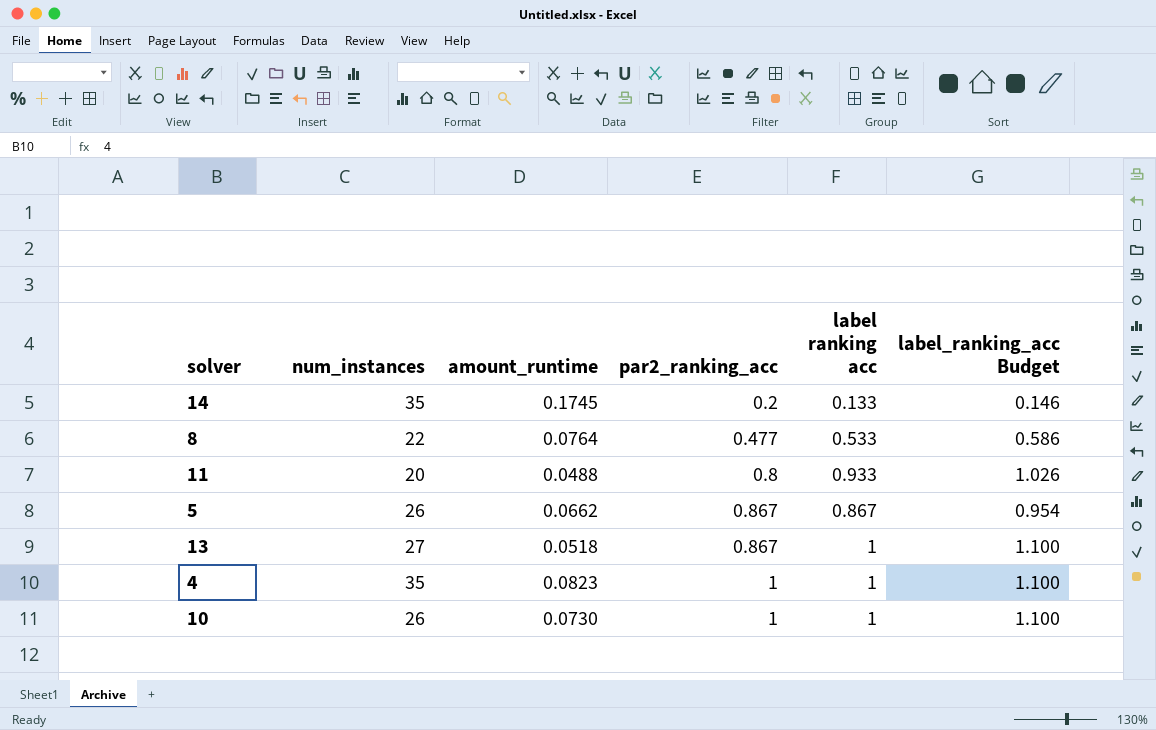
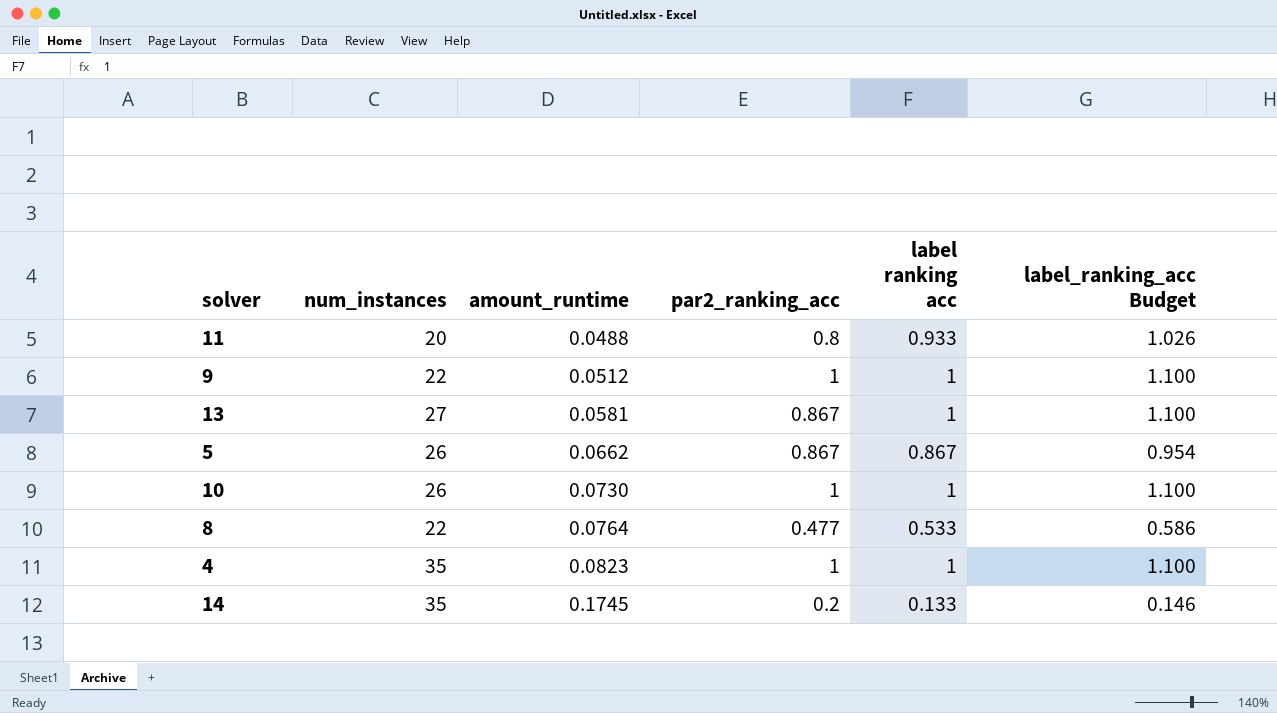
row order: par2_ranking_acc ascending -> amount_runtime ascending
row 9: none -> 22 | 0.0512 | 1 | 1 | 1.100
13 | amount_runtime: 0.0518 -> 0.0581

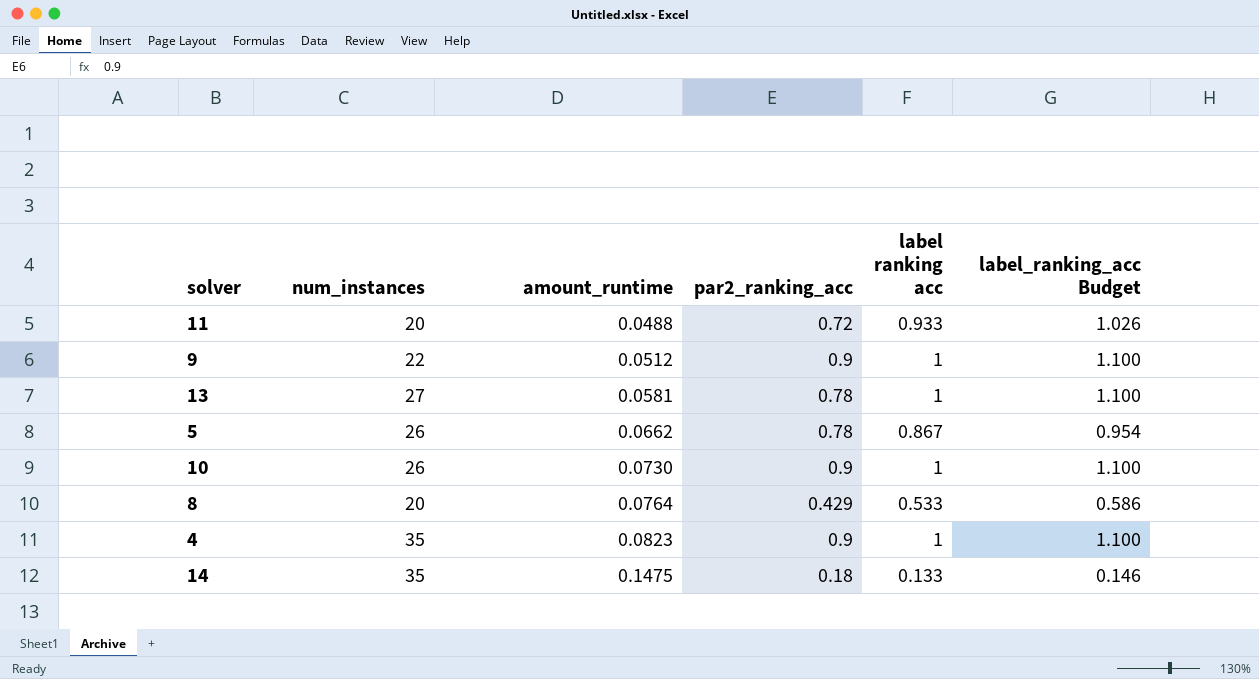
11 | par2_ranking_acc: 0.8 -> 0.72
9 | par2_ranking_acc: 1 -> 0.9
13 | par2_ranking_acc: 0.867 -> 0.78
5 | par2_ranking_acc: 0.867 -> 0.78
10 | par2_ranking_acc: 1 -> 0.9
8 | num_instances: 22 -> 20
8 | par2_ranking_acc: 0.477 -> 0.429
4 | par2_ranking_acc: 1 -> 0.9
14 | amount_runtime: 0.1745 -> 0.1475
14 | par2_ranking_acc: 0.2 -> 0.18

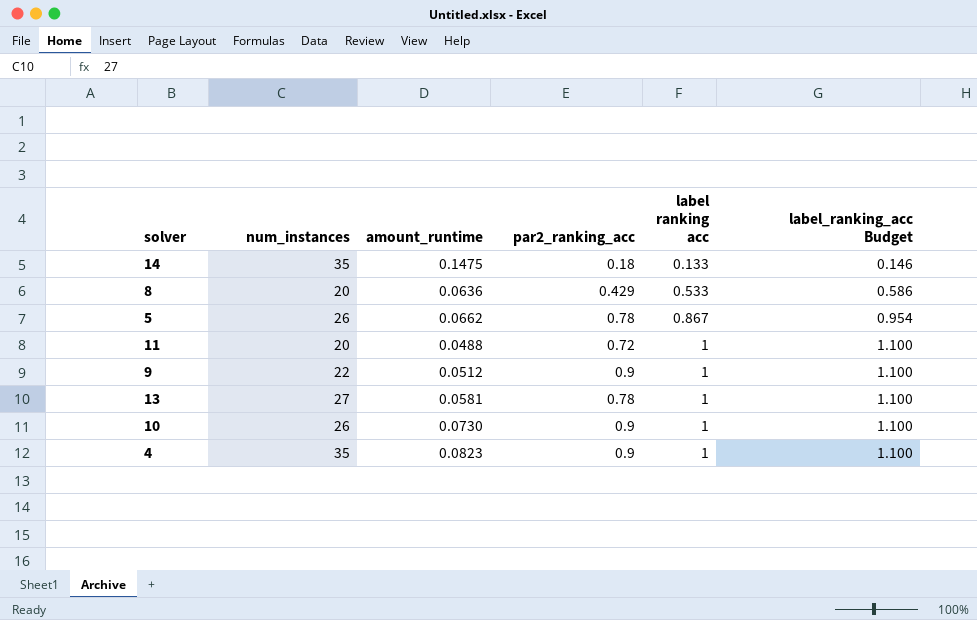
row order: amount_runtime ascending -> label ranking acc ascending
8 | amount_runtime: 0.0764 -> 0.0636
11 | label ranking acc: 0.933 -> 1
11 | label_ranking_acc Budget: 1.026 -> 1.100

